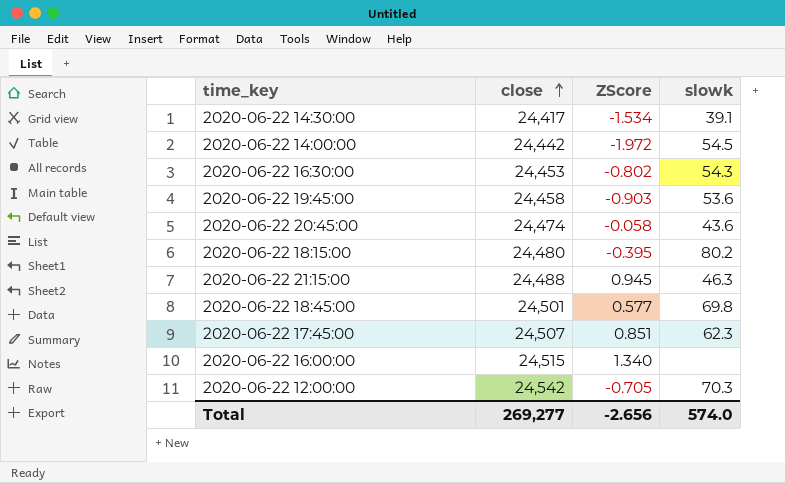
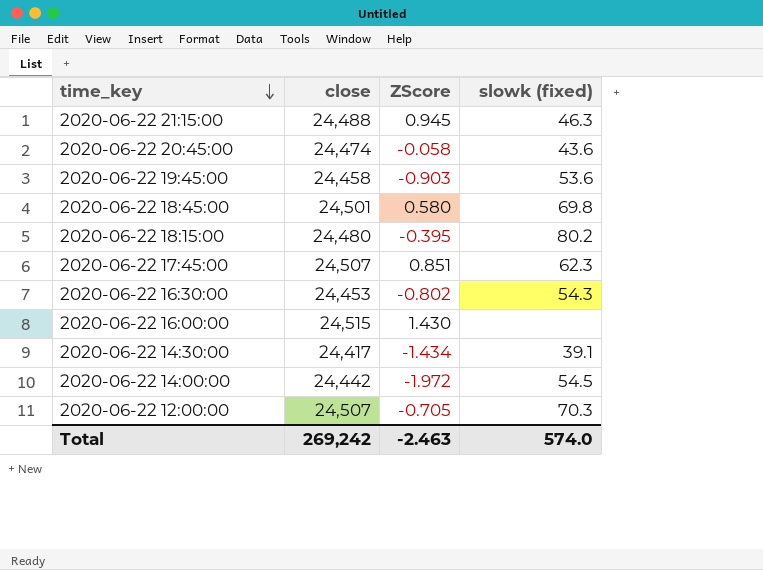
row order: close ascending -> time_key descending
column name: slowk -> slowk (fixed)
2020-06-22 18:45:00 | ZScore: 0.577 -> 0.580
2020-06-22 16:00:00 | ZScore: 1.340 -> 1.430
2020-06-22 14:30:00 | ZScore: -1.534 -> -1.434
2020-06-22 12:00:00 | close: 24,542 -> 24,507
Total | close: 269,277 -> 269,242
Total | ZScore: -2.656 -> -2.463

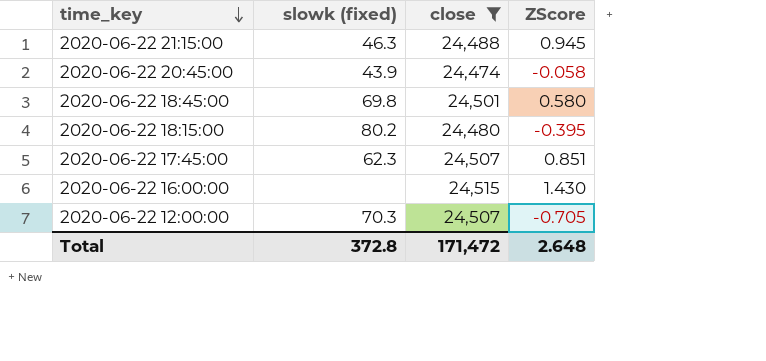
filter: none -> close >= 24,474
column slowk (fixed) | position: 4 -> 2
2020-06-22 20:45:00 | slowk (fixed): 43.6 -> 43.9
Total | slowk (fixed): 574.0 -> 372.8
Total | close: 269,242 -> 171,472
Total | ZScore: -2.463 -> 2.648

